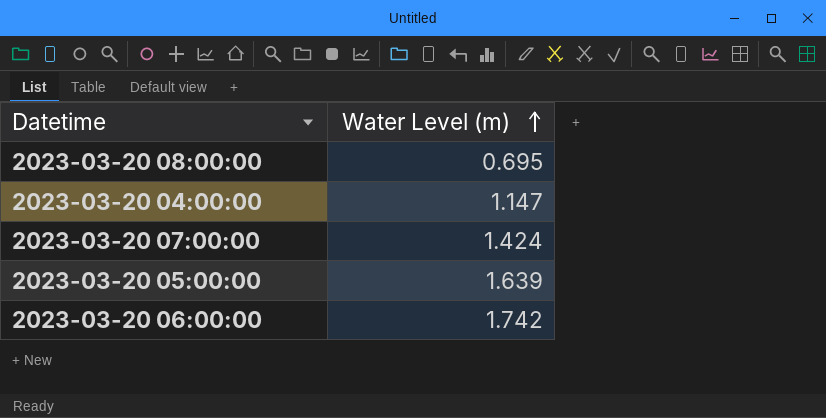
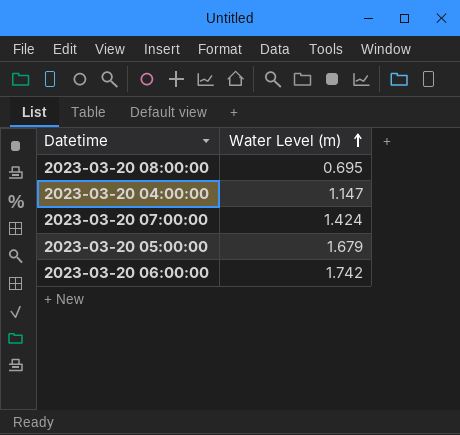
2023-03-20 05:00:00 | Water Level (m): 1.639 -> 1.679

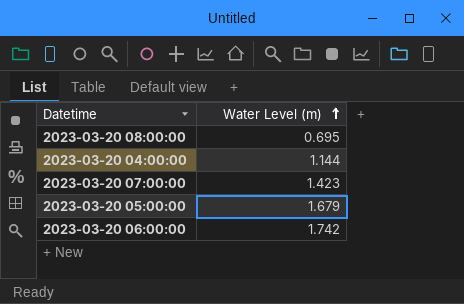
2023-03-20 04:00:00 | Water Level (m): 1.147 -> 1.144
2023-03-20 07:00:00 | Water Level (m): 1.424 -> 1.423

